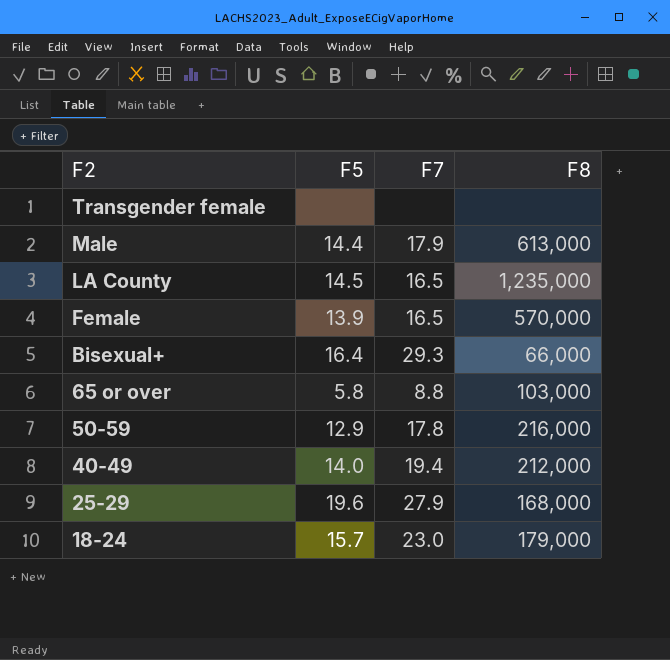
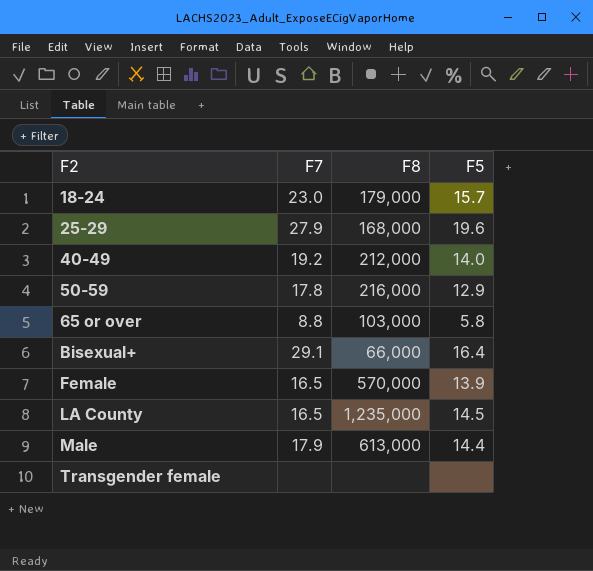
row order: F2 descending -> F2 ascending
column F5 | position: 2 -> 4
40-49 | F7: 19.4 -> 19.2
Bisexual+ | F7: 29.3 -> 29.1

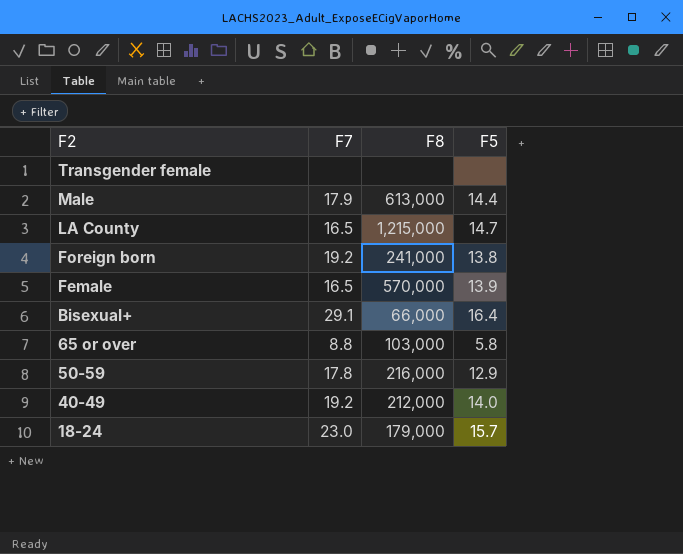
row order: F2 ascending -> F2 descending
row 25-29: 27.9 | 168,000 | 19.6 -> none
LA County | F8: 1,235,000 -> 1,215,000
LA County | F5: 14.5 -> 14.7
row Foreign born: none -> 19.2 | 241,000 | 13.8

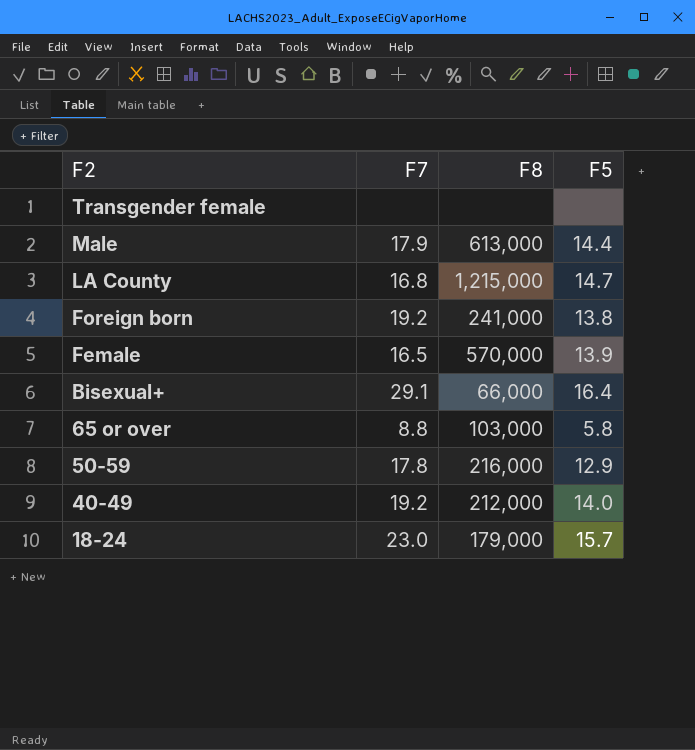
LA County | F7: 16.5 -> 16.8

